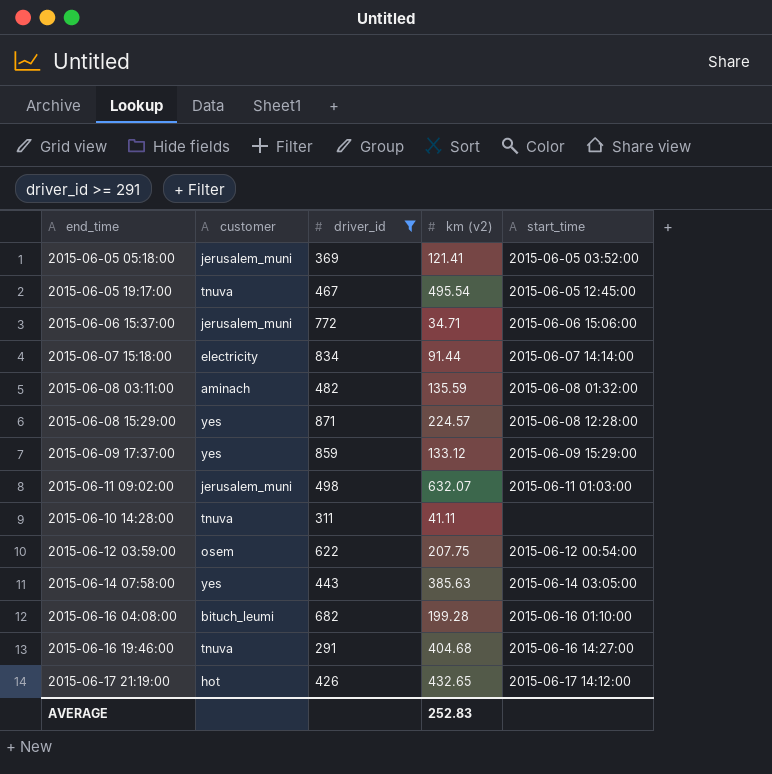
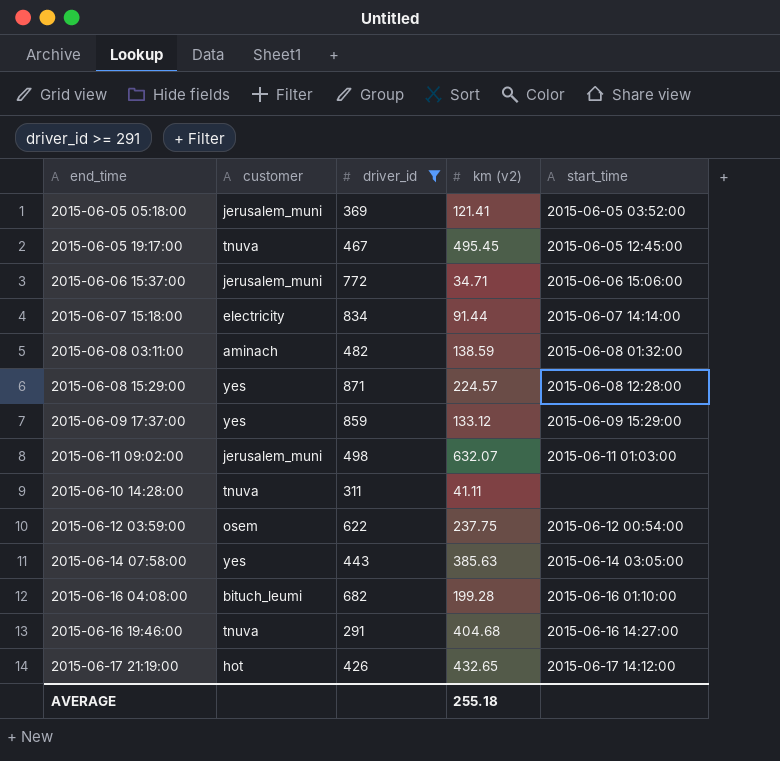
2015-06-05 19:17:00 | km (v2): 495.54 -> 495.45
2015-06-08 03:11:00 | km (v2): 135.59 -> 138.59
2015-06-12 03:59:00 | km (v2): 207.75 -> 237.75
AVERAGE | km (v2): 252.83 -> 255.18

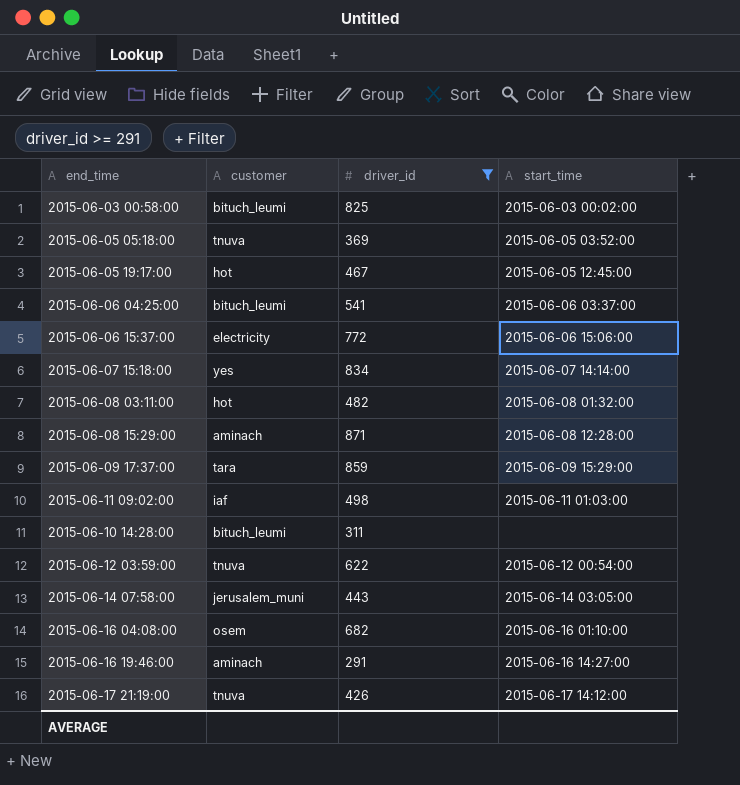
column km (v2) | position: 4 -> none
row 2015-06-03 00:58:00: none -> bituch_leumi | 825 | 2015-06-03 00:02:00
2015-06-05 05:18:00 | customer: jerusalem_muni -> tnuva
2015-06-05 19:17:00 | customer: tnuva -> hot
row 2015-06-06 04:25:00: none -> bituch_leumi | 541 | 2015-06-06 03:37:00
2015-06-06 15:37:00 | customer: jerusalem_muni -> electricity
2015-06-07 15:18:00 | customer: electricity -> yes
2015-06-08 03:11:00 | customer: aminach -> hot
2015-06-08 15:29:00 | customer: yes -> aminach
2015-06-09 17:37:00 | customer: yes -> tara
2015-06-11 09:02:00 | customer: jerusalem_muni -> iaf
2015-06-10 14:28:00 | customer: tnuva -> bituch_leumi
2015-06-12 03:59:00 | customer: osem -> tnuva
2015-06-14 07:58:00 | customer: yes -> jerusalem_muni
2015-06-16 04:08:00 | customer: bituch_leumi -> osem
2015-06-16 19:46:00 | customer: tnuva -> aminach
2015-06-17 21:19:00 | customer: hot -> tnuva

